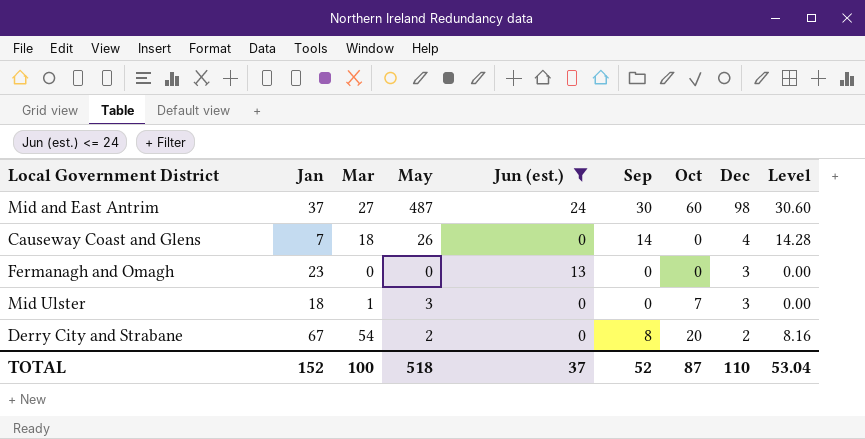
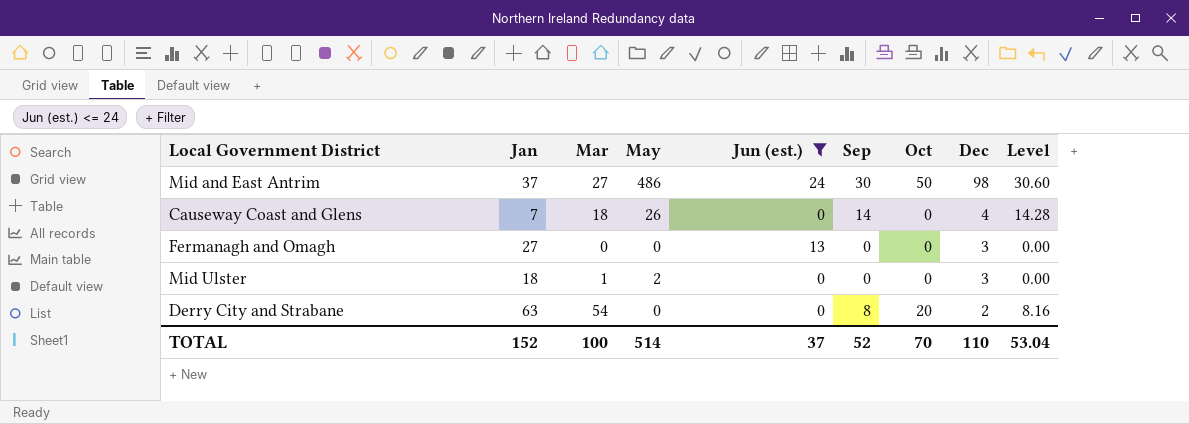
Mid and East Antrim | May: 487 -> 486
Mid and East Antrim | Oct: 60 -> 50
Fermanagh and Omagh | Jan: 23 -> 27
Mid Ulster | May: 3 -> 2
Mid Ulster | Oct: 7 -> 0
Derry City and Strabane | Jan: 67 -> 63
Derry City and Strabane | May: 2 -> 0
TOTAL | May: 518 -> 514
TOTAL | Oct: 87 -> 70

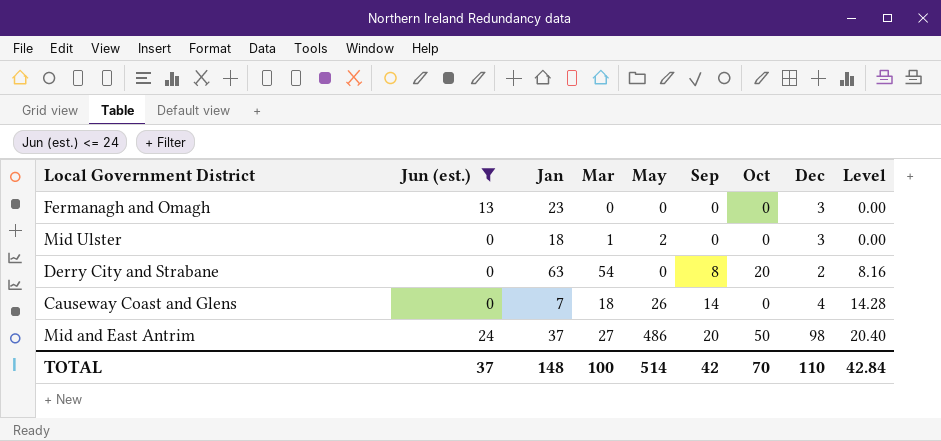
row order: Dec descending -> Sep ascending
column Jun (est.) | position: 5 -> 2
Fermanagh and Omagh | Jan: 27 -> 23
Mid and East Antrim | Sep: 30 -> 20
Mid and East Antrim | Level: 30.60 -> 20.40
TOTAL | Jan: 152 -> 148
TOTAL | Sep: 52 -> 42
TOTAL | Level: 53.04 -> 42.84

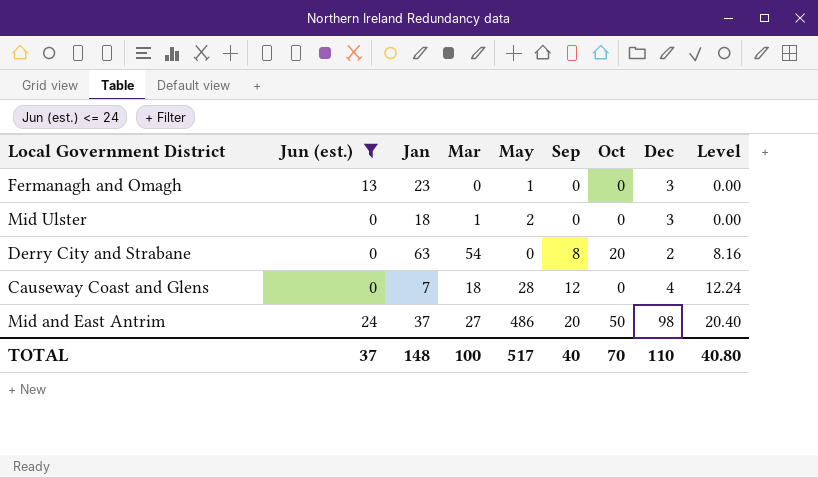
Fermanagh and Omagh | May: 0 -> 1
Causeway Coast and Glens | May: 26 -> 28
Causeway Coast and Glens | Sep: 14 -> 12
Causeway Coast and Glens | Level: 14.28 -> 12.24
TOTAL | May: 514 -> 517
TOTAL | Sep: 42 -> 40
TOTAL | Level: 42.84 -> 40.80

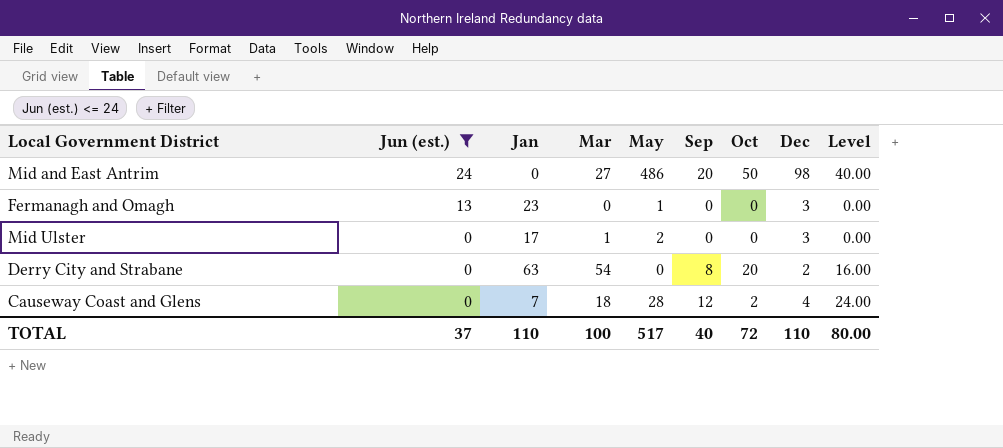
row order: Sep ascending -> Jun (est.) descending
column Level | formula: [Sep] * 1.02 -> [Sep] * 2
Mid and East Antrim | Jan: 37 -> 0
Mid Ulster | Jan: 18 -> 17
Causeway Coast and Glens | Oct: 0 -> 2
TOTAL | Jan: 148 -> 110
TOTAL | Oct: 70 -> 72
TOTAL | Level: 40.80 -> 80.00

